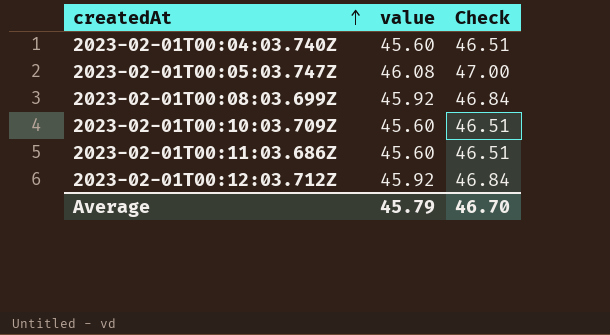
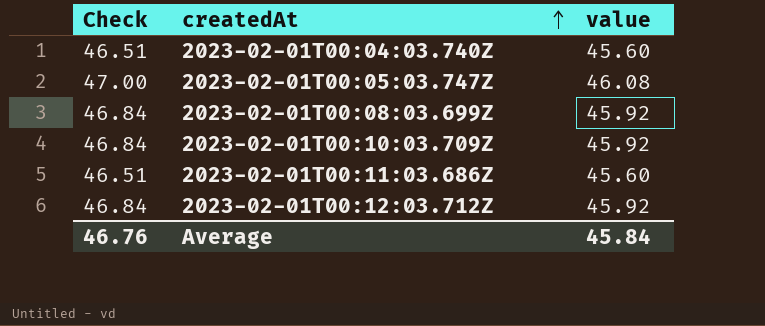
column Check | position: 3 -> 1
2023-02-01T00:10:03.709Z | Check: 46.51 -> 46.84
2023-02-01T00:10:03.709Z | value: 45.60 -> 45.92
Average | Check: 46.70 -> 46.76
Average | value: 45.79 -> 45.84

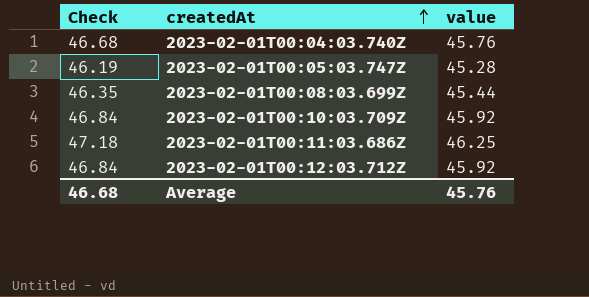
2023-02-01T00:04:03.740Z | Check: 46.51 -> 46.68
2023-02-01T00:04:03.740Z | value: 45.60 -> 45.76
2023-02-01T00:05:03.747Z | Check: 47.00 -> 46.19
2023-02-01T00:05:03.747Z | value: 46.08 -> 45.28
2023-02-01T00:08:03.699Z | Check: 46.84 -> 46.35
2023-02-01T00:08:03.699Z | value: 45.92 -> 45.44
2023-02-01T00:11:03.686Z | Check: 46.51 -> 47.18
2023-02-01T00:11:03.686Z | value: 45.60 -> 46.25
Average | Check: 46.76 -> 46.68
Average | value: 45.84 -> 45.76

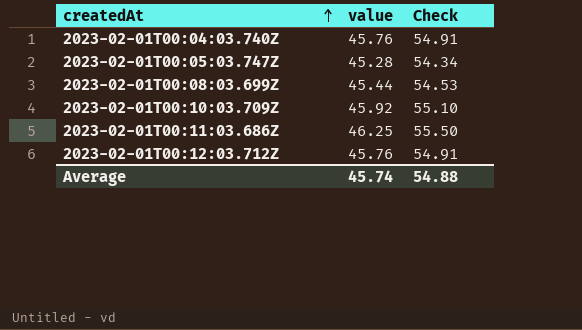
column Check | formula: [value] * 1.02 -> [value] * 1.2
column Check | position: 1 -> 3
2023-02-01T00:12:03.712Z | value: 45.92 -> 45.76
Average | value: 45.76 -> 45.74
Average | Check: 46.68 -> 54.88

